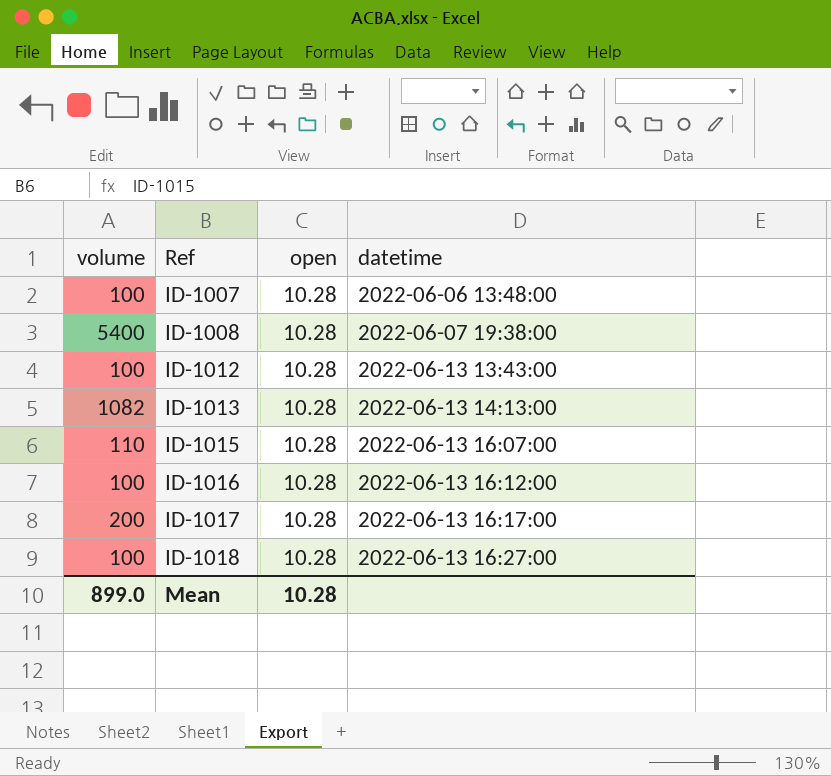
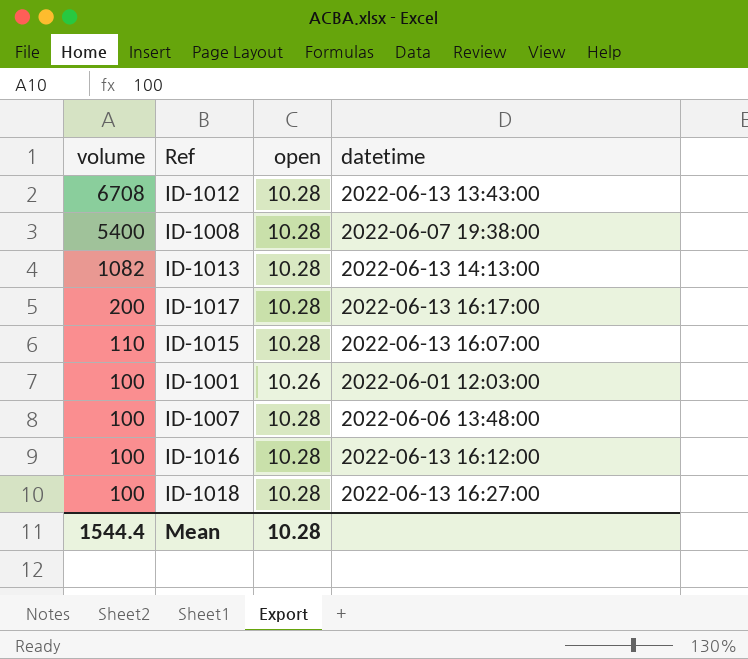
row order: Ref ascending -> volume descending
ID-1012 | volume: 100 -> 6708
row ID-1001: none -> 100 | 10.26 | 2022-06-01 12:03:00
Mean | volume: 899.0 -> 1544.4

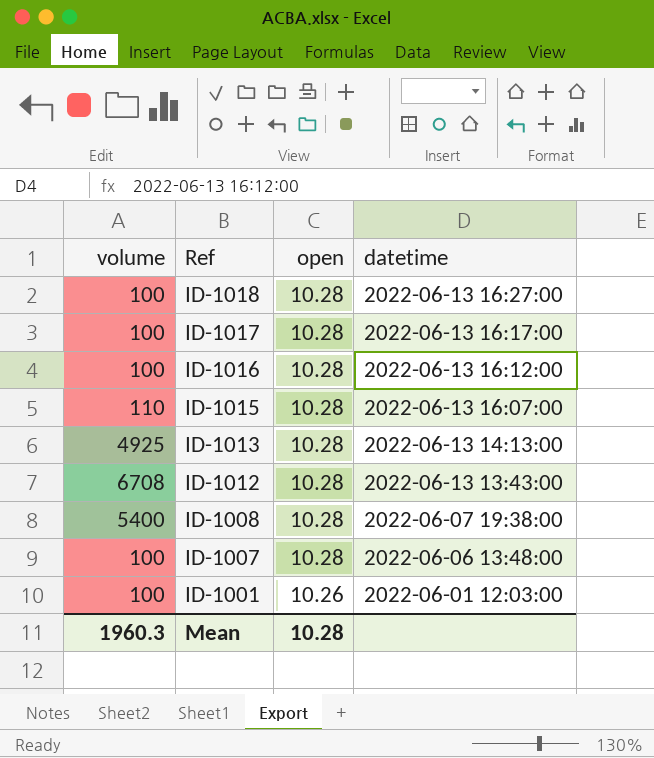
row order: volume descending -> Ref descending
ID-1017 | volume: 200 -> 100
ID-1013 | volume: 1082 -> 4925
Mean | volume: 1544.4 -> 1960.3

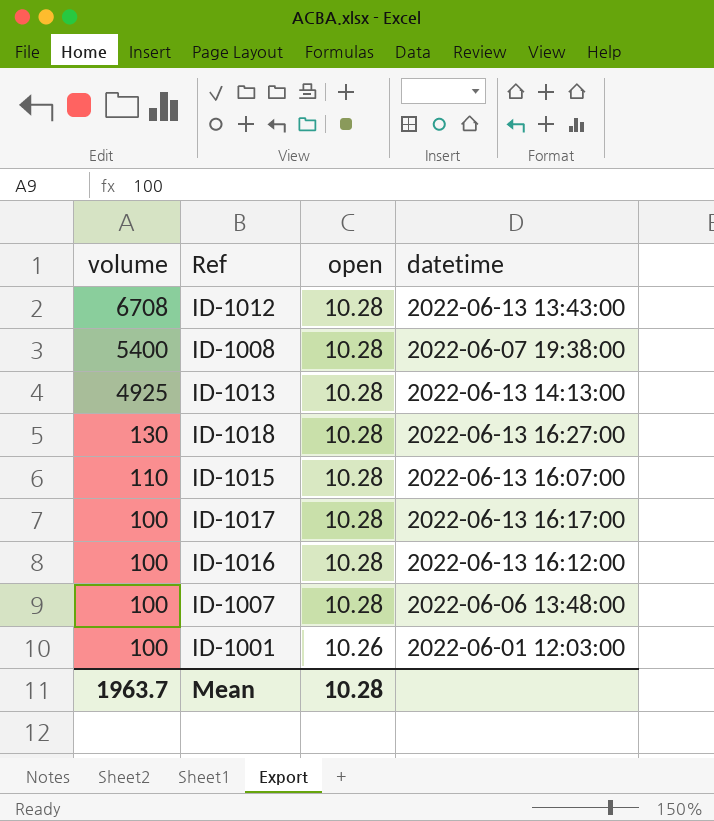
row order: Ref descending -> volume descending
ID-1018 | volume: 100 -> 130
Mean | volume: 1960.3 -> 1963.7

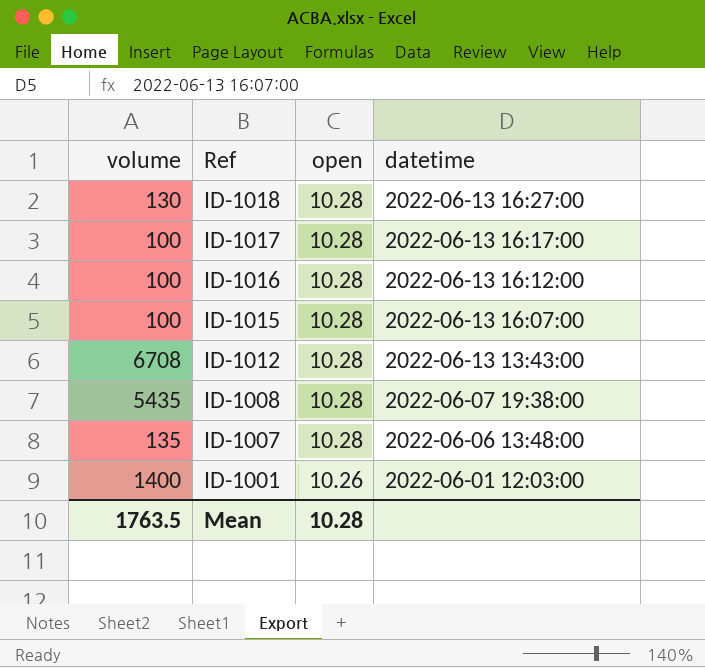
row order: volume descending -> Ref descending
row ID-1013: 4925 | 10.28 | 2022-06-13 14:13:00 -> none
ID-1015 | volume: 110 -> 100
ID-1008 | volume: 5400 -> 5435
ID-1007 | volume: 100 -> 135
ID-1001 | volume: 100 -> 1400
Mean | volume: 1963.7 -> 1763.5

